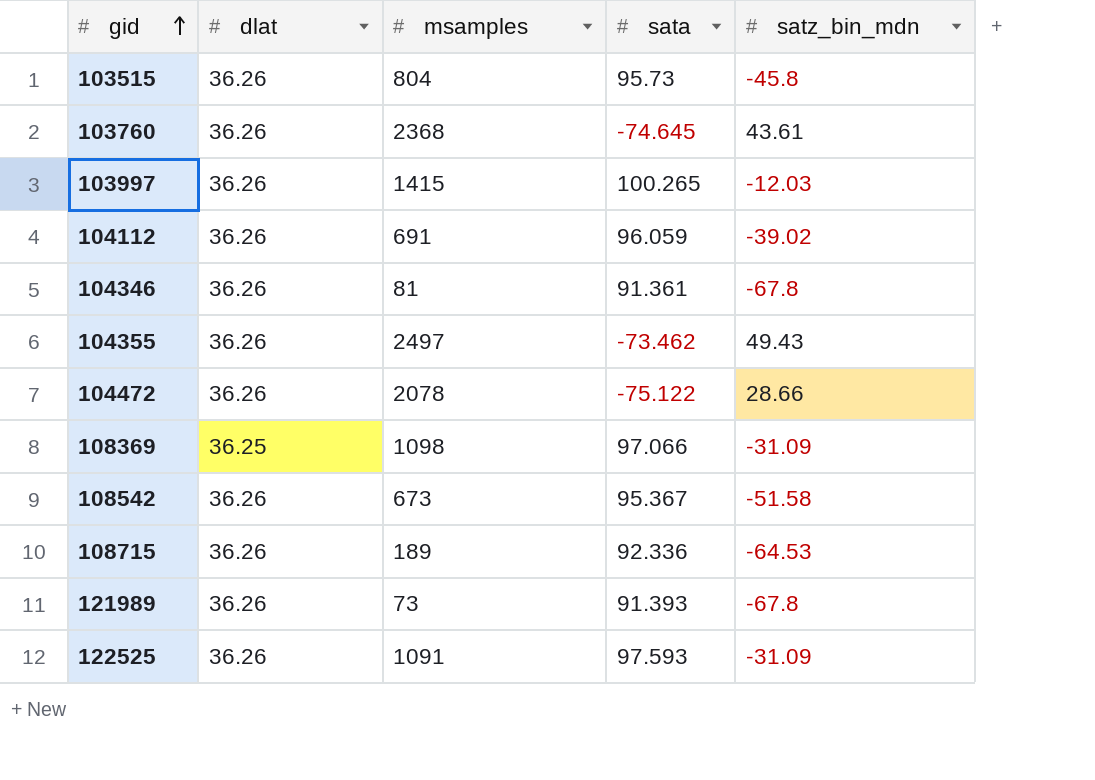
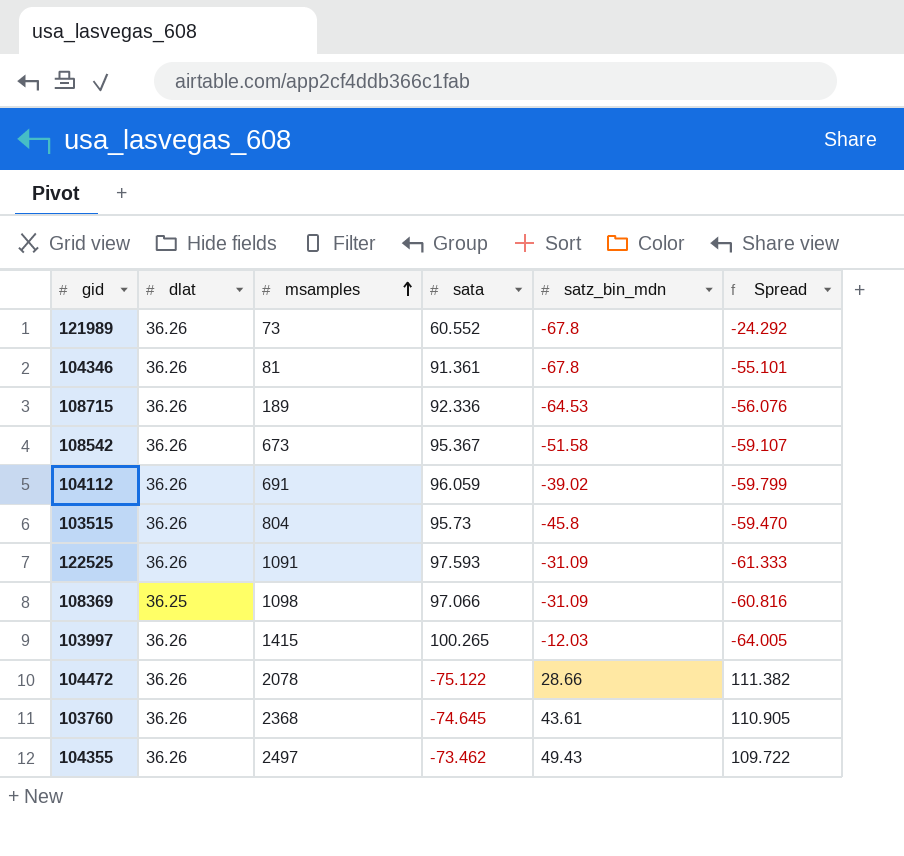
row order: gid ascending -> msamples ascending
column Spread | formula: none -> [dlat] - [sata]
121989 | sata: 91.393 -> 60.552

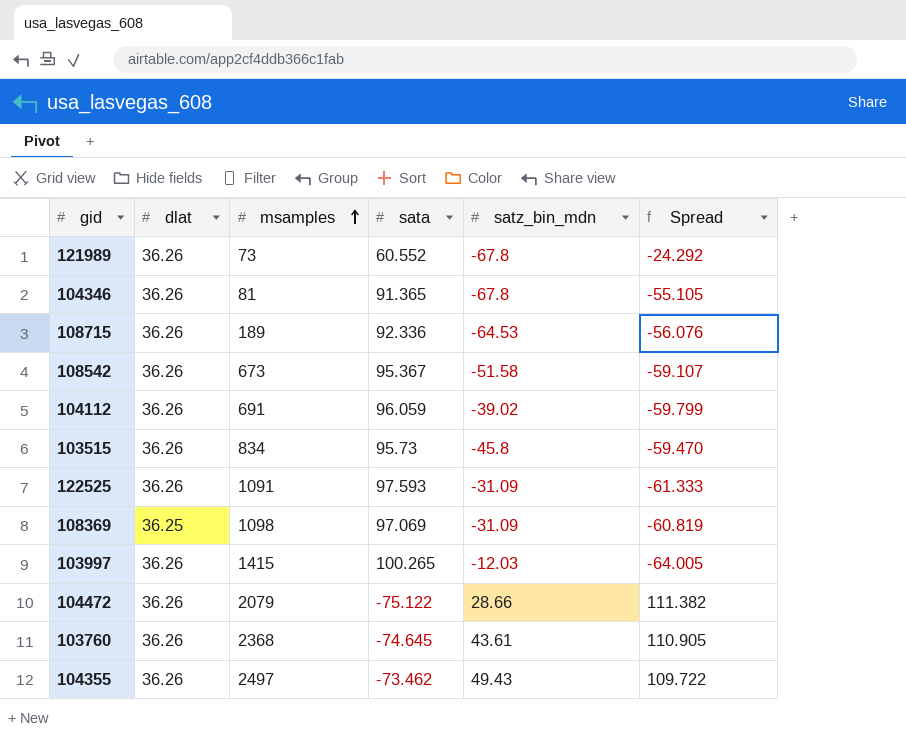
104346 | sata: 91.361 -> 91.365
104346 | Spread: -55.101 -> -55.105
103515 | msamples: 804 -> 834
108369 | sata: 97.066 -> 97.069
108369 | Spread: -60.816 -> -60.819
104472 | msamples: 2078 -> 2079

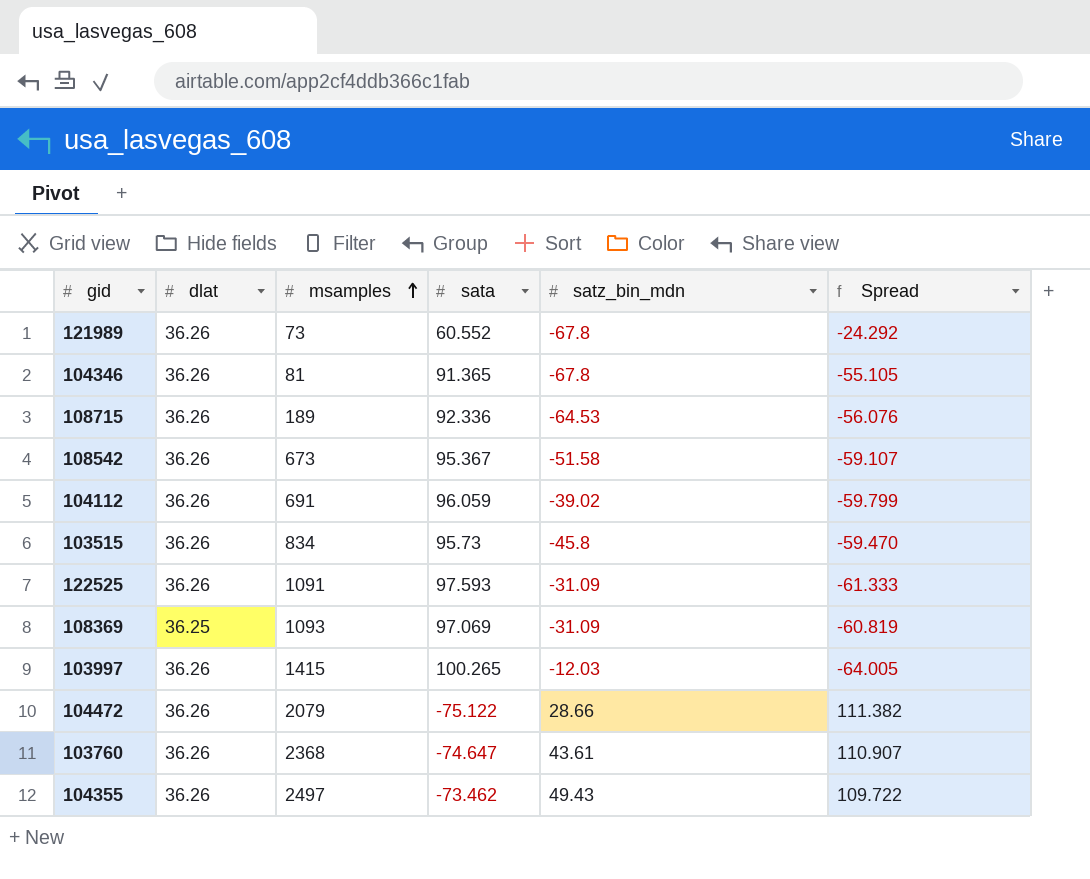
108369 | msamples: 1098 -> 1093
103760 | sata: -74.645 -> -74.647
103760 | Spread: 110.905 -> 110.907

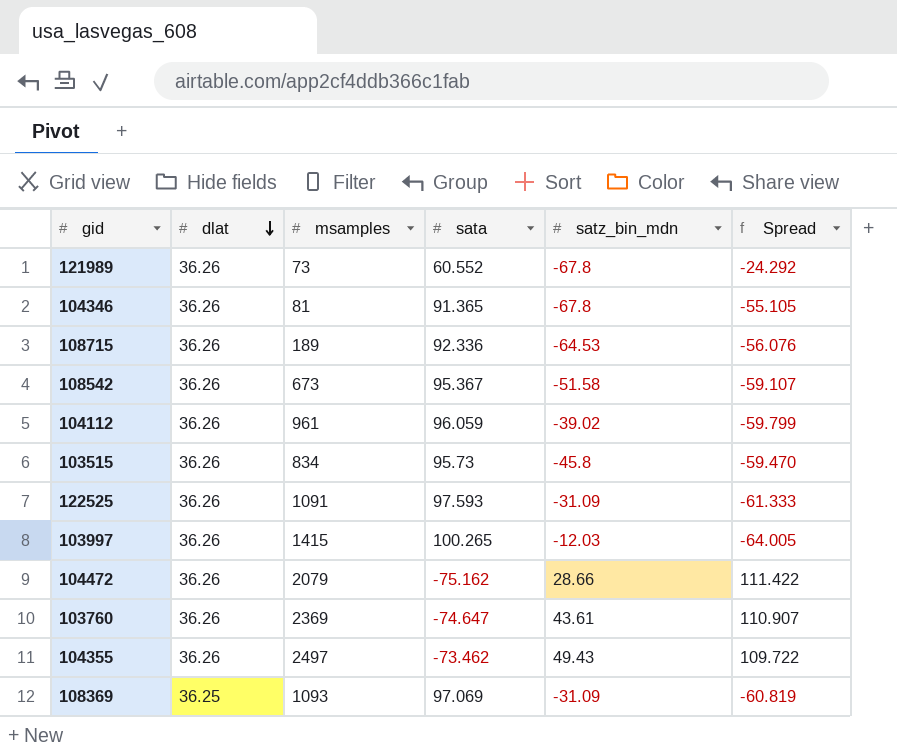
row order: msamples ascending -> dlat descending
104112 | msamples: 691 -> 961
104472 | sata: -75.122 -> -75.162
104472 | Spread: 111.382 -> 111.422
103760 | msamples: 2368 -> 2369

